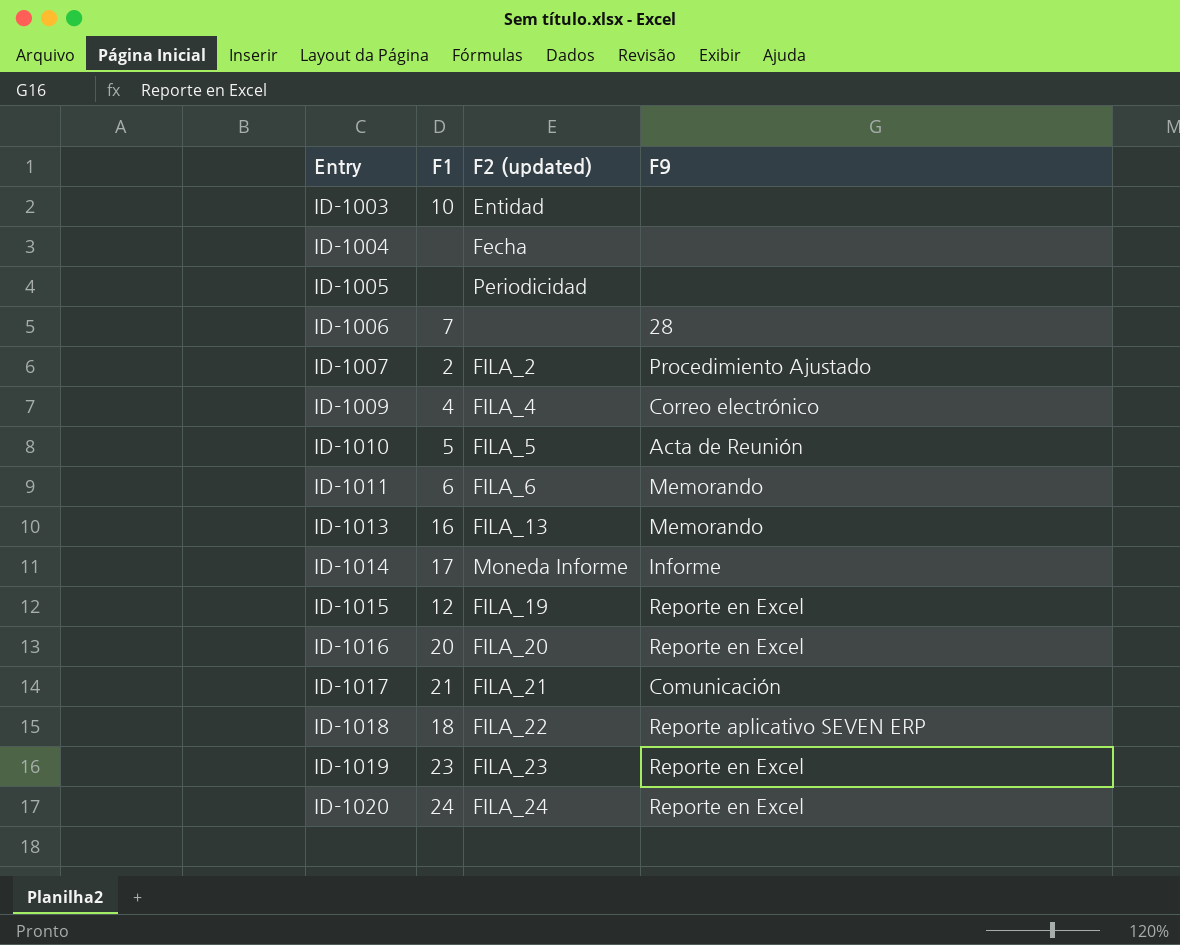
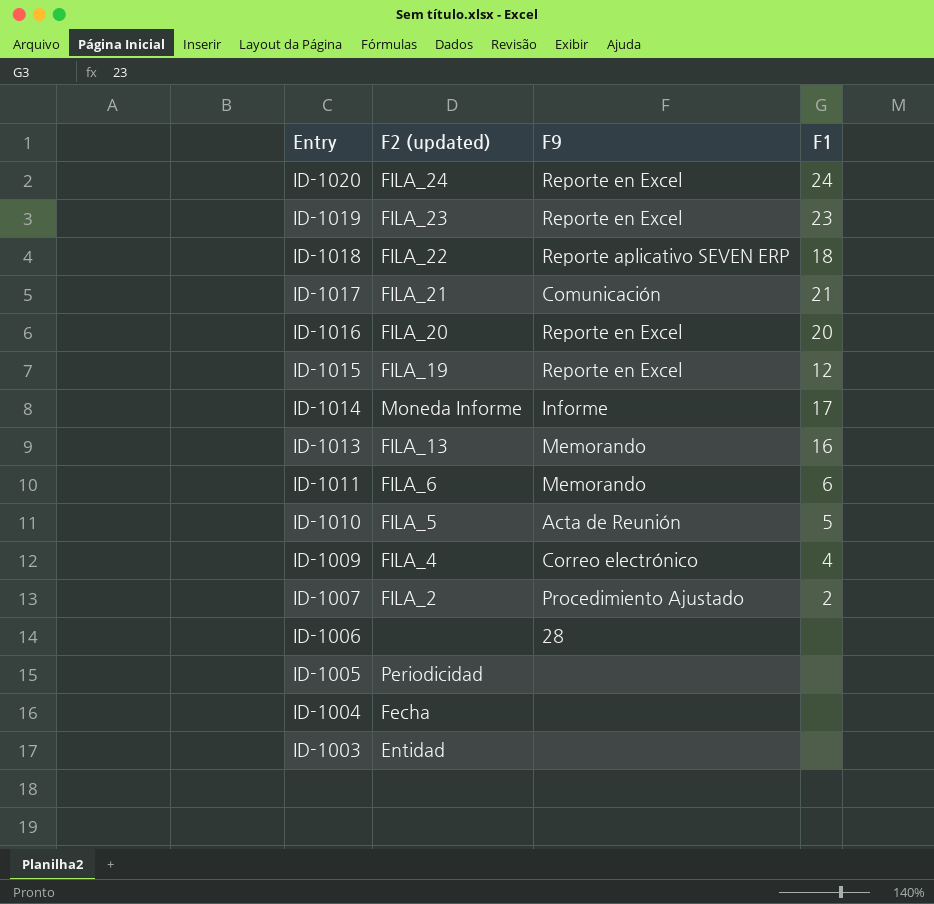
row order: Entry ascending -> Entry descending
column F1 | position: 2 -> 4
ID-1006 | F1: 7 -> none
ID-1003 | F1: 10 -> none

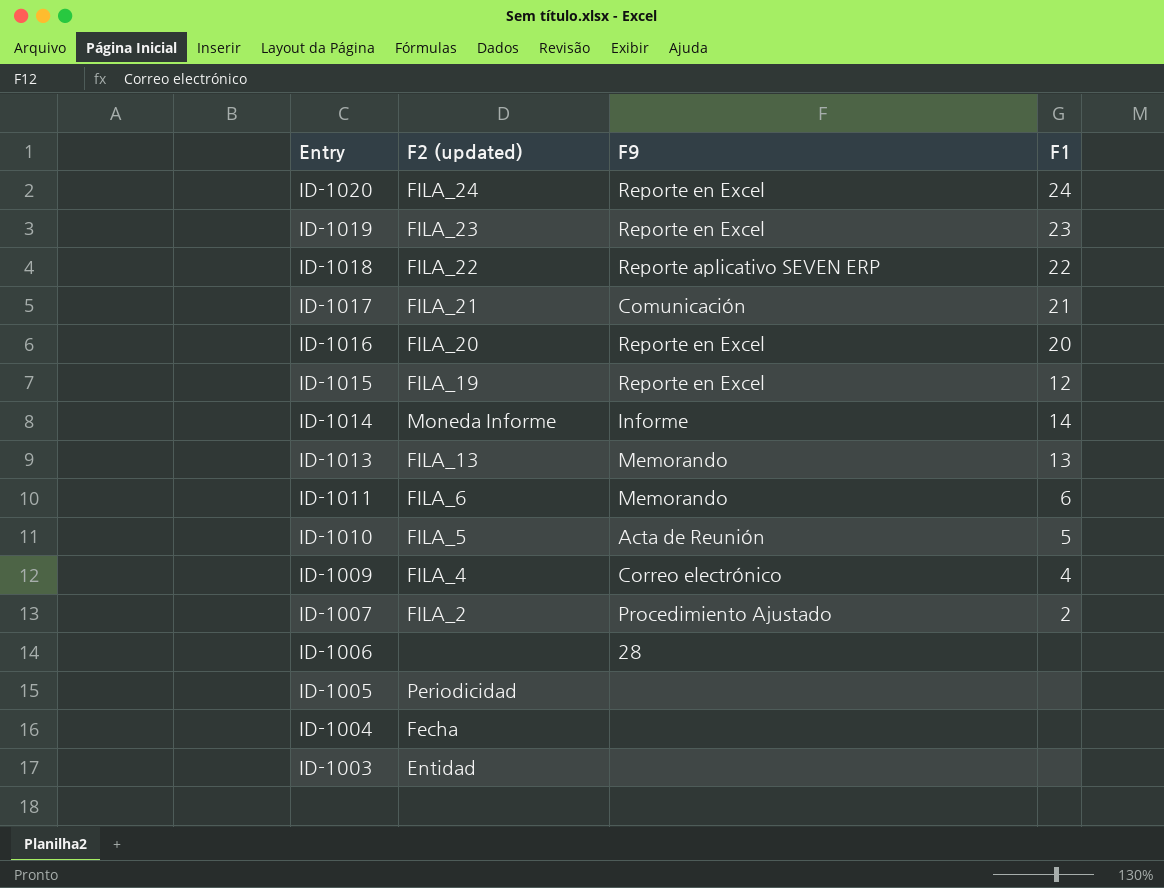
ID-1018 | F1: 18 -> 22
ID-1014 | F1: 17 -> 14
ID-1013 | F1: 16 -> 13

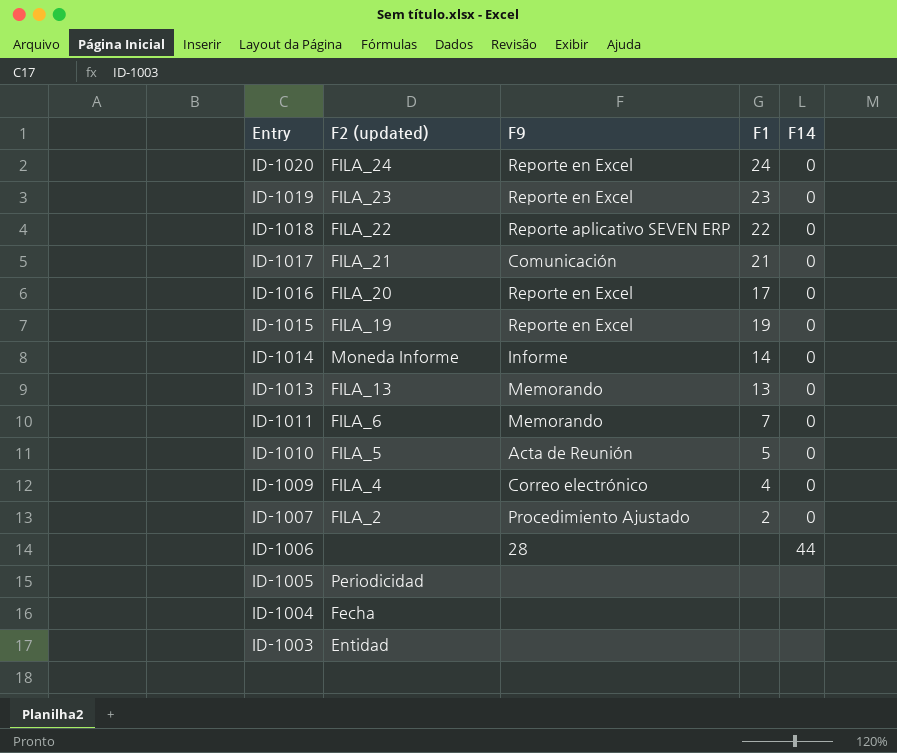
column F14 | position: none -> 5
ID-1016 | F1: 20 -> 17
ID-1015 | F1: 12 -> 19
ID-1011 | F1: 6 -> 7

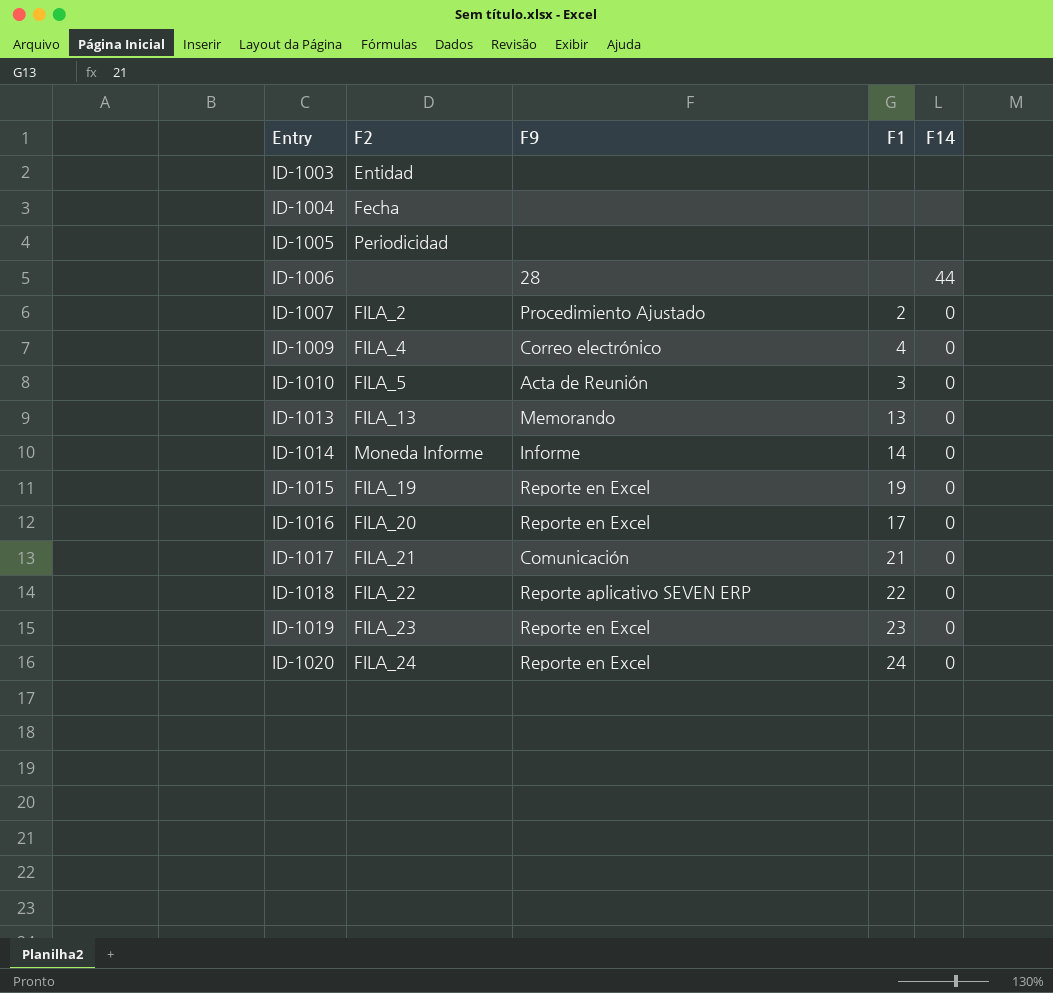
row order: Entry descending -> Entry ascending
column name: F2 (updated) -> F2
row ID-1011: FILA_6 | Memorando | 7 | 0 -> none
ID-1010 | F1: 5 -> 3

